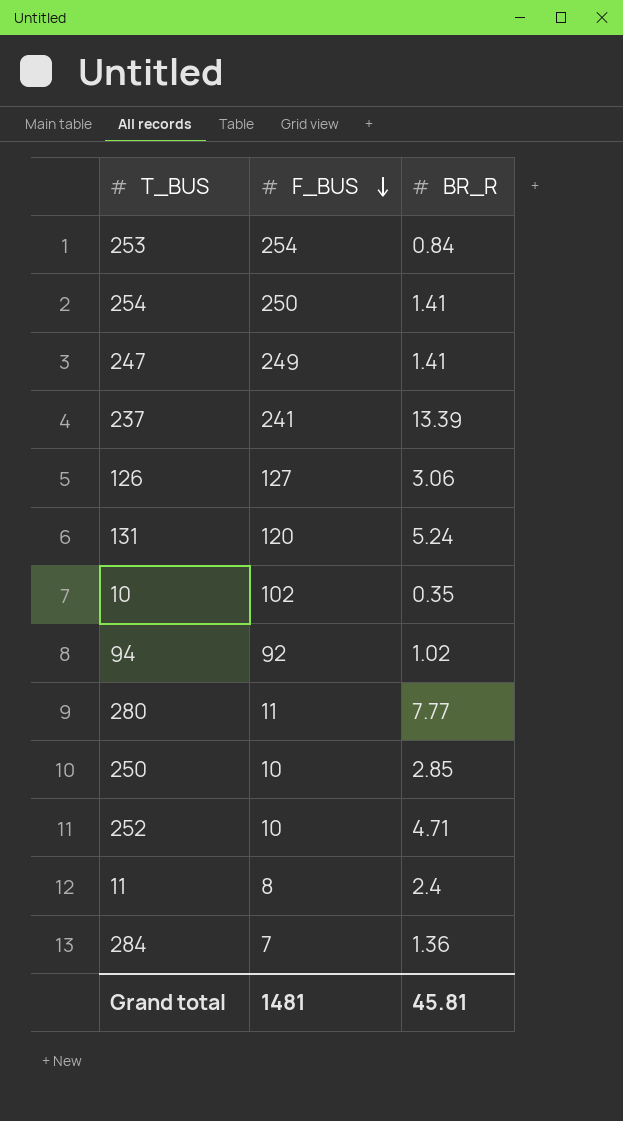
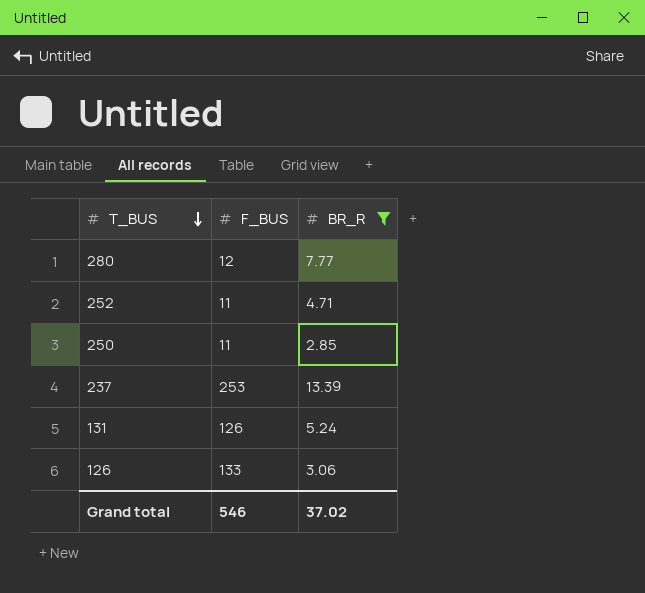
filter: none -> BR_R >= 2.85
row order: F_BUS descending -> T_BUS descending
280 | F_BUS: 11 -> 12
252 | F_BUS: 10 -> 11
250 | F_BUS: 10 -> 11
237 | F_BUS: 241 -> 253
131 | F_BUS: 120 -> 126
126 | F_BUS: 127 -> 133
Grand total | F_BUS: 1481 -> 546
Grand total | BR_R: 45.81 -> 37.02

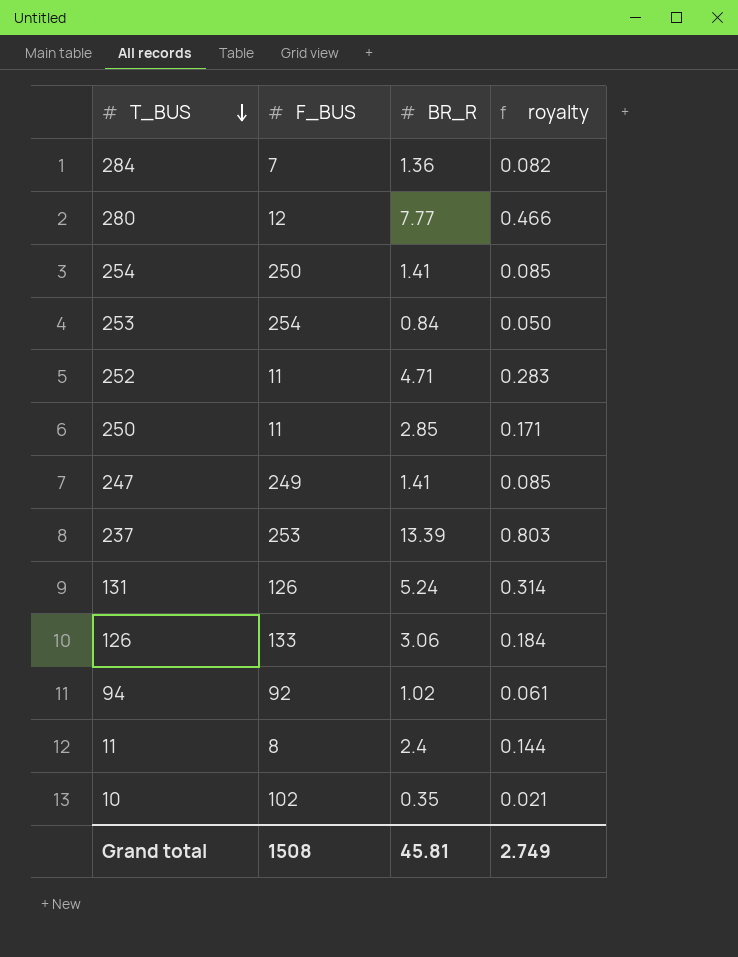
filter: BR_R >= 2.85 -> none
column royalty | formula: none -> [BR_R] * 0.06
Grand total | F_BUS: 546 -> 1508
Grand total | BR_R: 37.02 -> 45.81

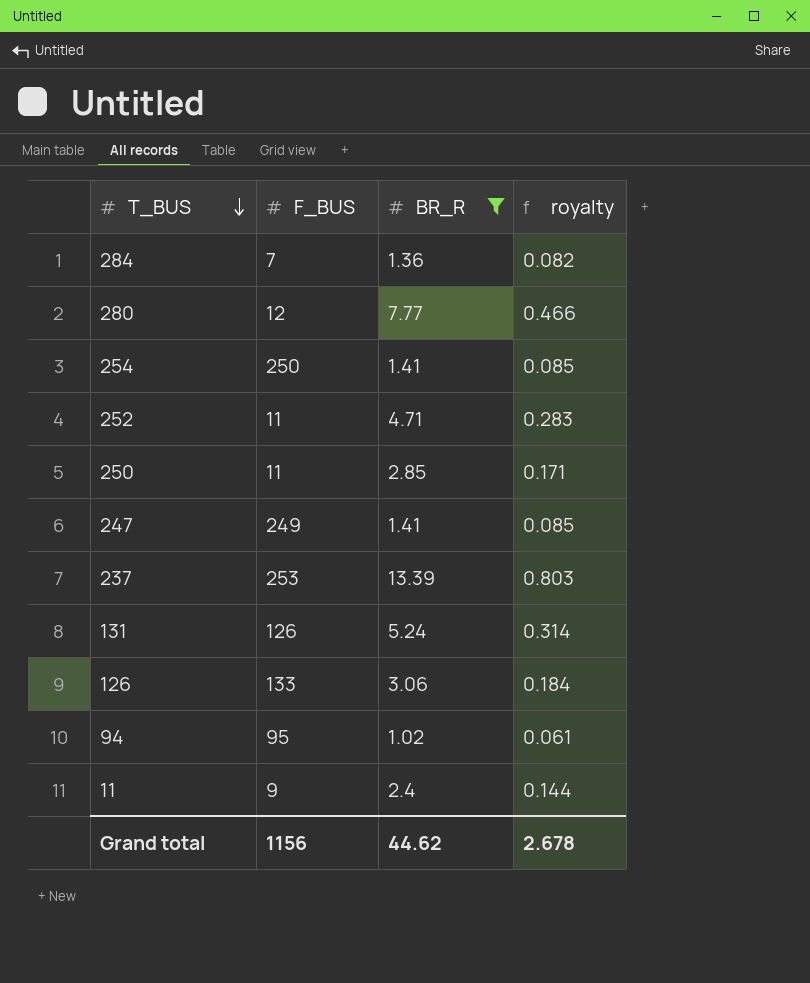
filter: none -> BR_R >= 1.02
94 | F_BUS: 92 -> 95
11 | F_BUS: 8 -> 9
Grand total | F_BUS: 1508 -> 1156
Grand total | BR_R: 45.81 -> 44.62
Grand total | royalty: 2.749 -> 2.678

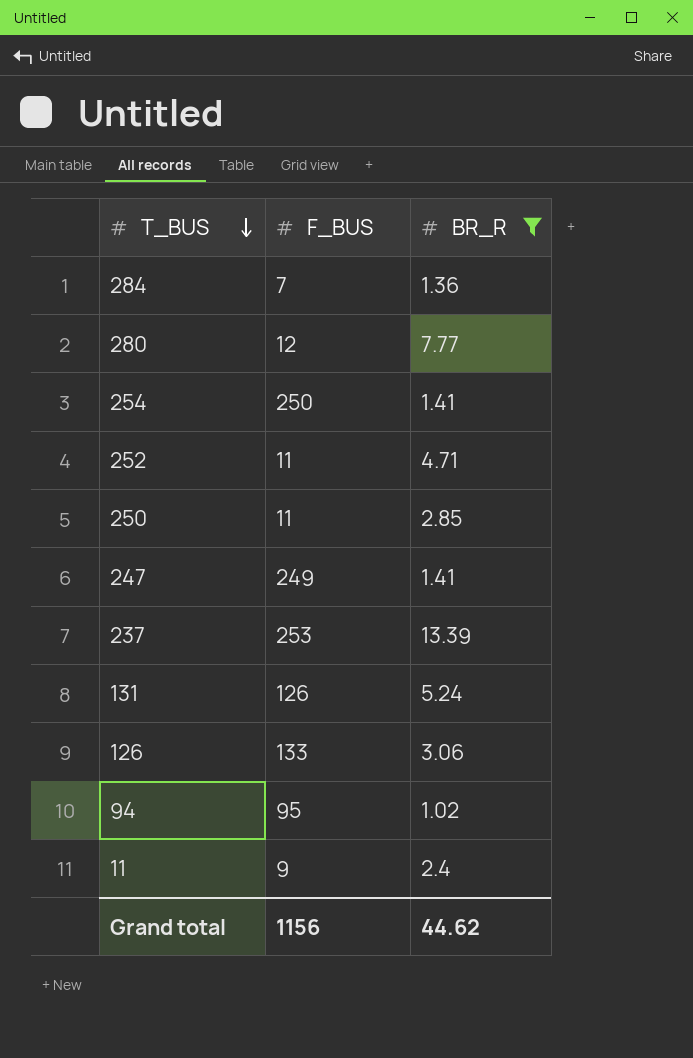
column royalty | formula: [BR_R] * 0.06 -> none

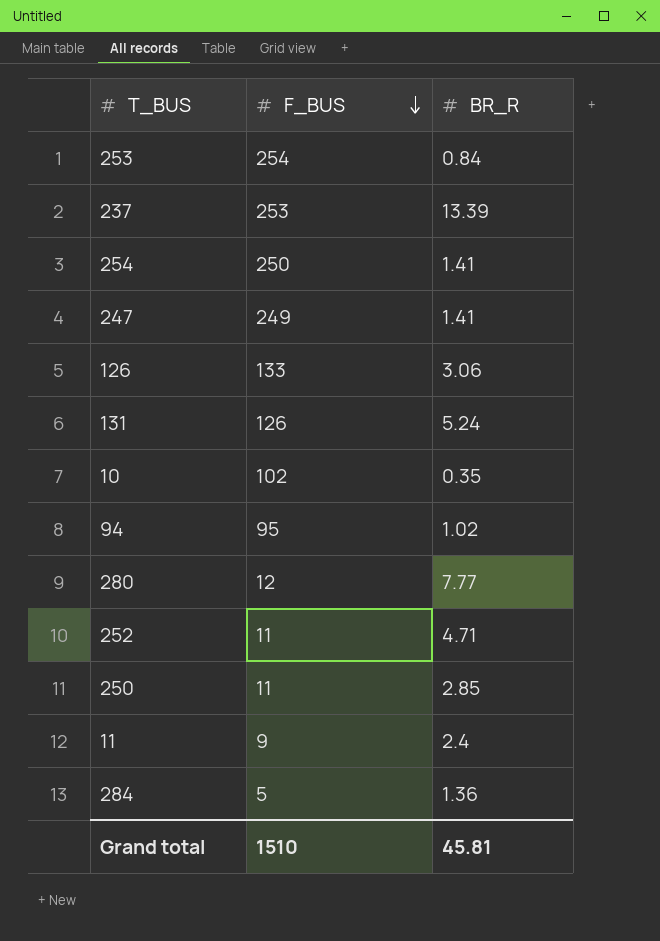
filter: BR_R >= 1.02 -> none
row order: T_BUS descending -> F_BUS descending
284 | F_BUS: 7 -> 5
Grand total | F_BUS: 1156 -> 1510
Grand total | BR_R: 44.62 -> 45.81

